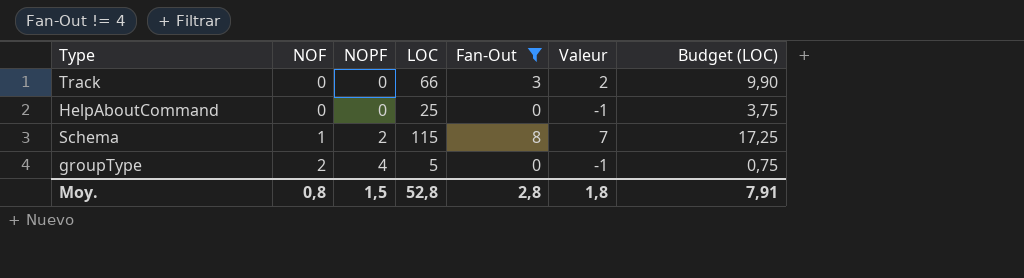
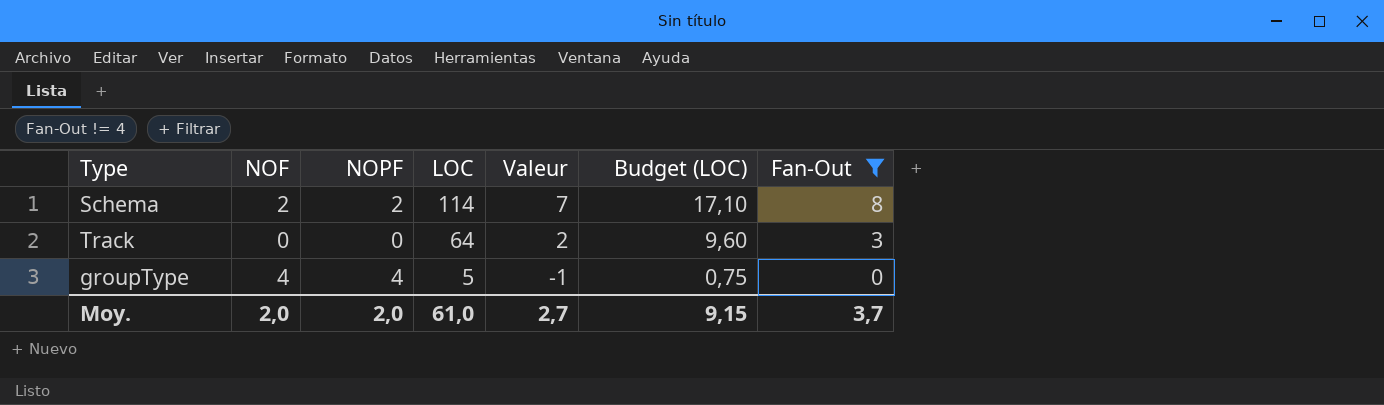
row order: NOF ascending -> LOC descending
column Fan-Out | position: 5 -> 7
row HelpAboutCommand: 0 | 0 | 25 | 0 | -1 | 3,75 -> none
Schema | NOF: 1 -> 2
Schema | LOC: 115 -> 114
Schema | Budget (LOC): 17,25 -> 17,10
Track | LOC: 66 -> 64
Track | Budget (LOC): 9,90 -> 9,60
groupType | NOF: 2 -> 4
Moy. | NOF: 0,8 -> 2,0
Moy. | NOPF: 1,5 -> 2,0
Moy. | LOC: 52,8 -> 61,0
Moy. | Valeur: 1,8 -> 2,7
Moy. | Budget (LOC): 7,91 -> 9,15
Moy. | Fan-Out: 2,8 -> 3,7

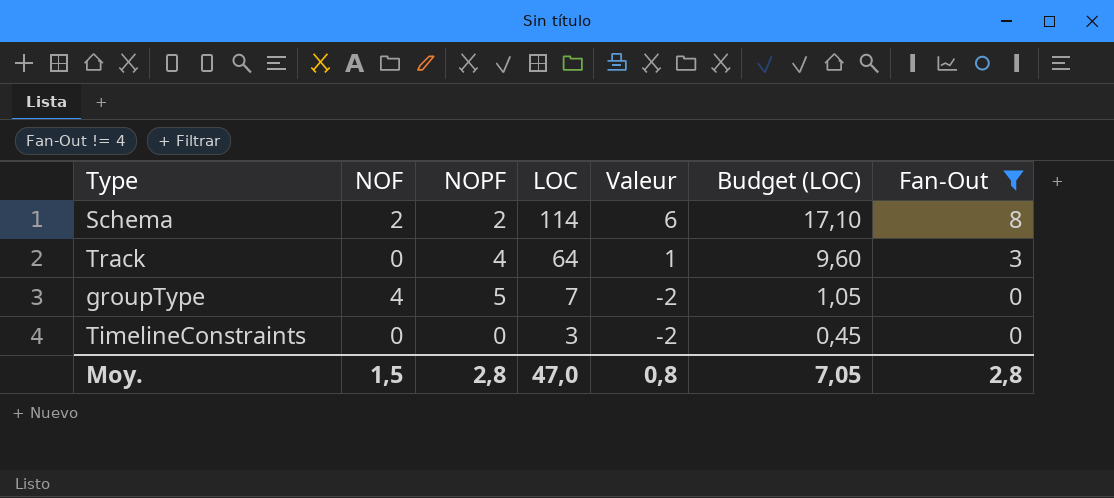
column Valeur | formula: [Fan-Out] - 1 -> [Fan-Out] - 2
Track | NOPF: 0 -> 4
groupType | NOPF: 4 -> 5
groupType | LOC: 5 -> 7
groupType | Budget (LOC): 0,75 -> 1,05
row TimelineConstraints: none -> 0 | 0 | 3 | -2 | 0,45 | 0
Moy. | NOF: 2,0 -> 1,5
Moy. | NOPF: 2,0 -> 2,8
Moy. | LOC: 61,0 -> 47,0
Moy. | Valeur: 2,7 -> 0,8
Moy. | Budget (LOC): 9,15 -> 7,05
Moy. | Fan-Out: 3,7 -> 2,8

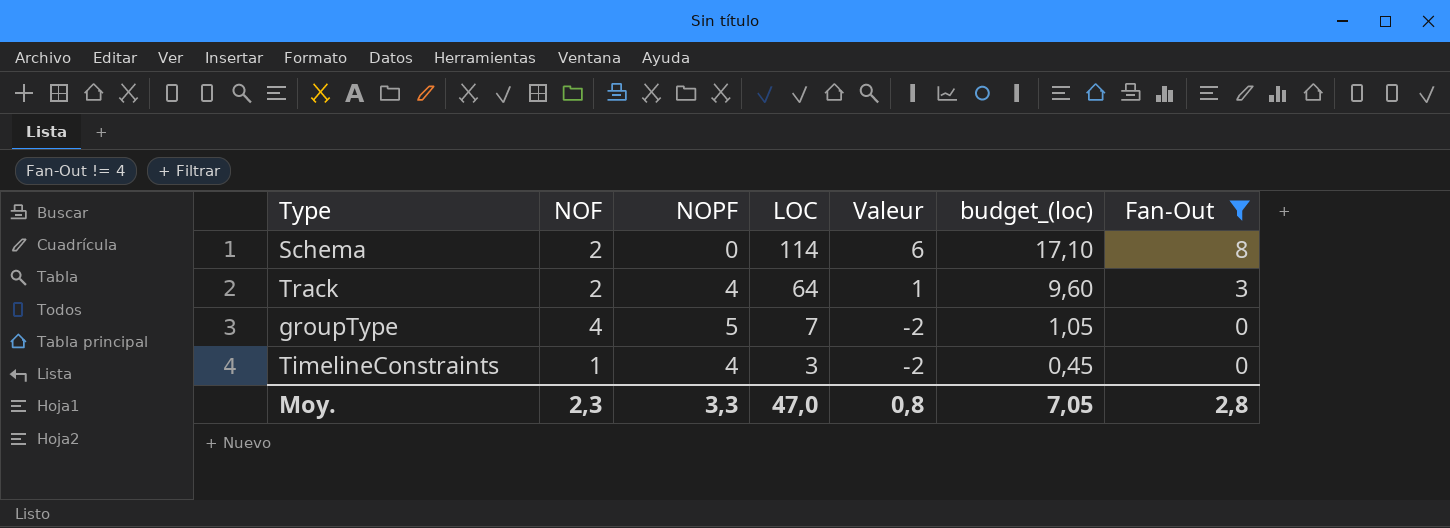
column name: Budget (LOC) -> budget_(loc)
Schema | NOPF: 2 -> 0
Track | NOF: 0 -> 2
TimelineConstraints | NOF: 0 -> 1
TimelineConstraints | NOPF: 0 -> 4
Moy. | NOF: 1,5 -> 2,3
Moy. | NOPF: 2,8 -> 3,3

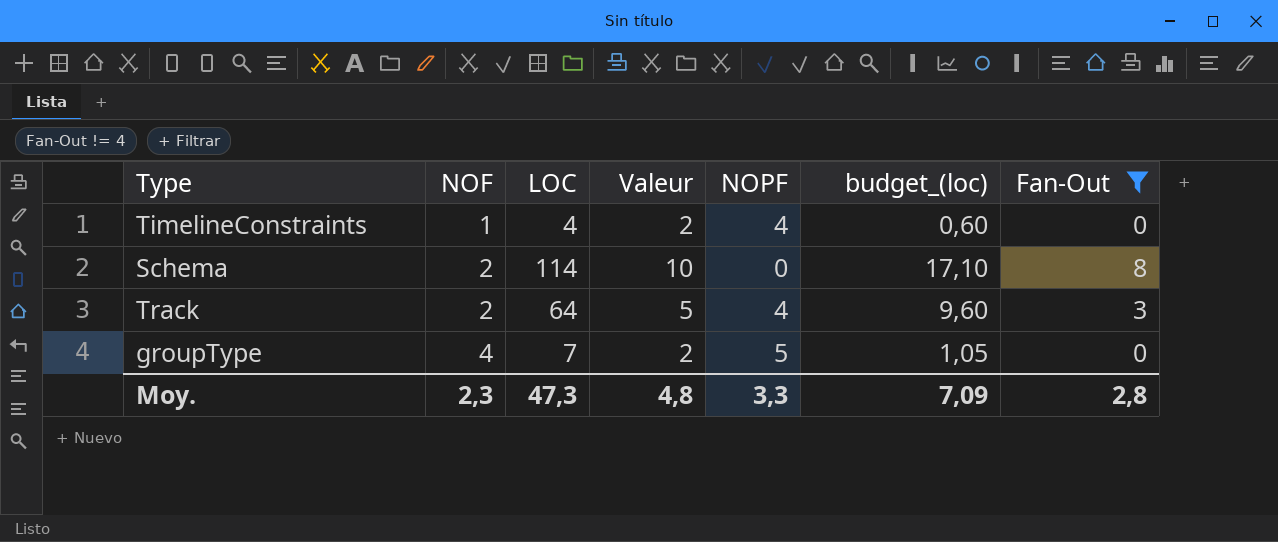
row order: LOC descending -> NOF ascending
column Valeur | formula: [Fan-Out] - 2 -> [Fan-Out] + 2
column NOPF | position: 3 -> 5
TimelineConstraints | LOC: 3 -> 4
TimelineConstraints | budget_(loc): 0,45 -> 0,60
Moy. | LOC: 47,0 -> 47,3
Moy. | Valeur: 0,8 -> 4,8
Moy. | budget_(loc): 7,05 -> 7,09

